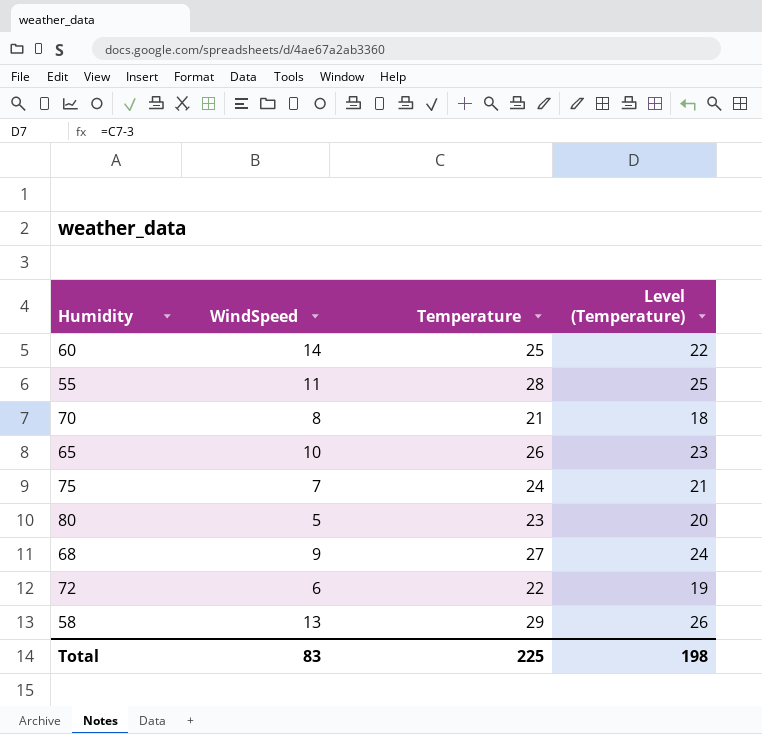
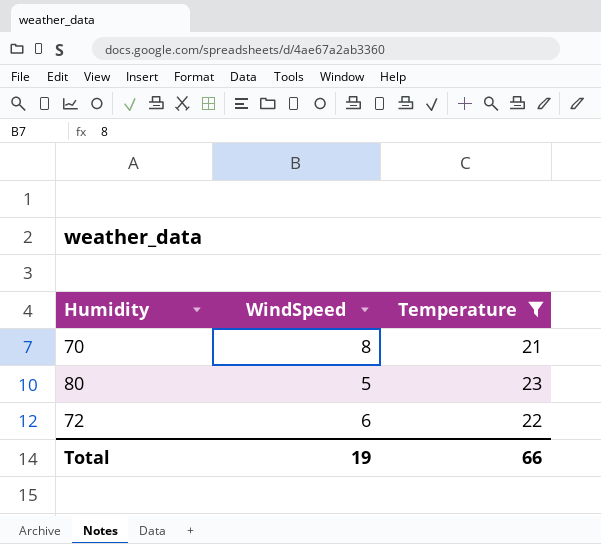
filter: none -> Temperature <= 23
column Level (Temperature) | formula: [Temperature] - 3 -> none
Total | WindSpeed: 83 -> 19
Total | Temperature: 225 -> 66

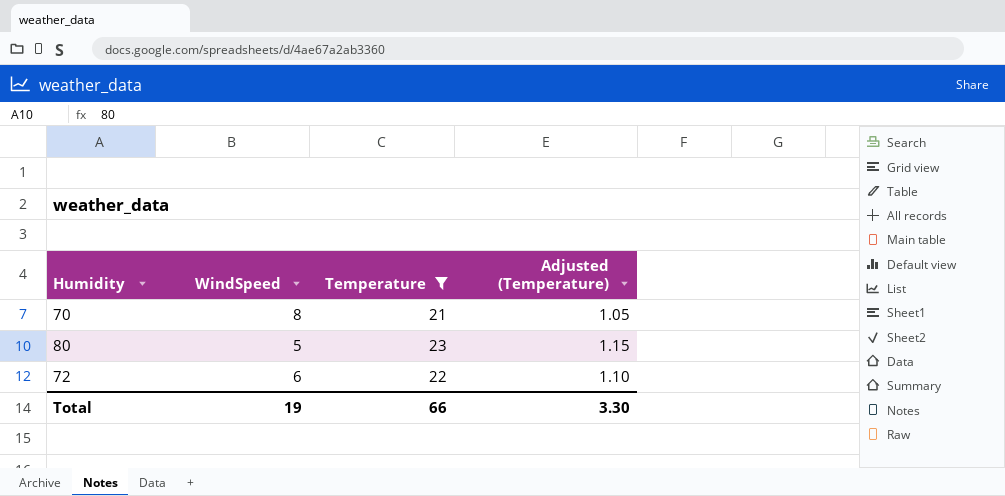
column Adjusted (Temperature) | formula: none -> [Temperature] * 0.05

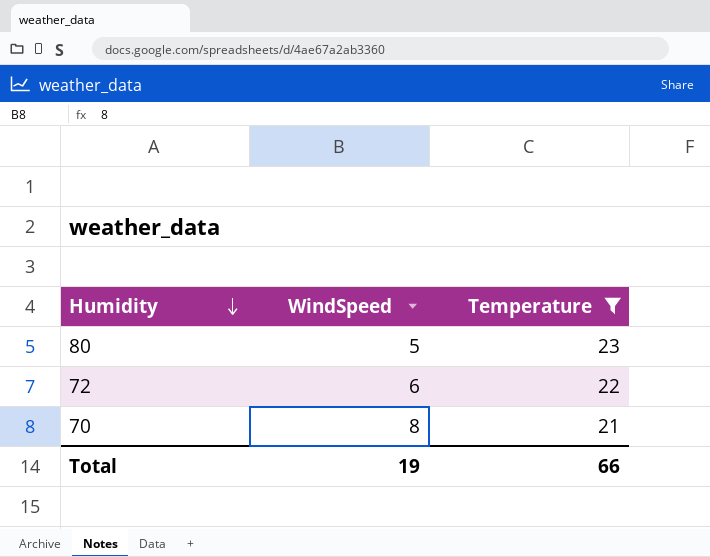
row order: none -> Humidity descending
column Adjusted (Temperature) | formula: [Temperature] * 0.05 -> none

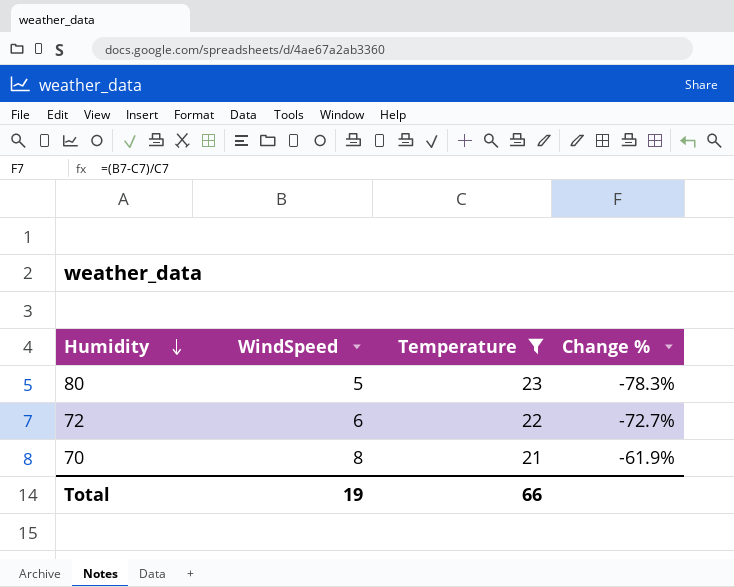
column Change % | formula: none -> ([WindSpeed] - [Temperature]) / [Temperature]

